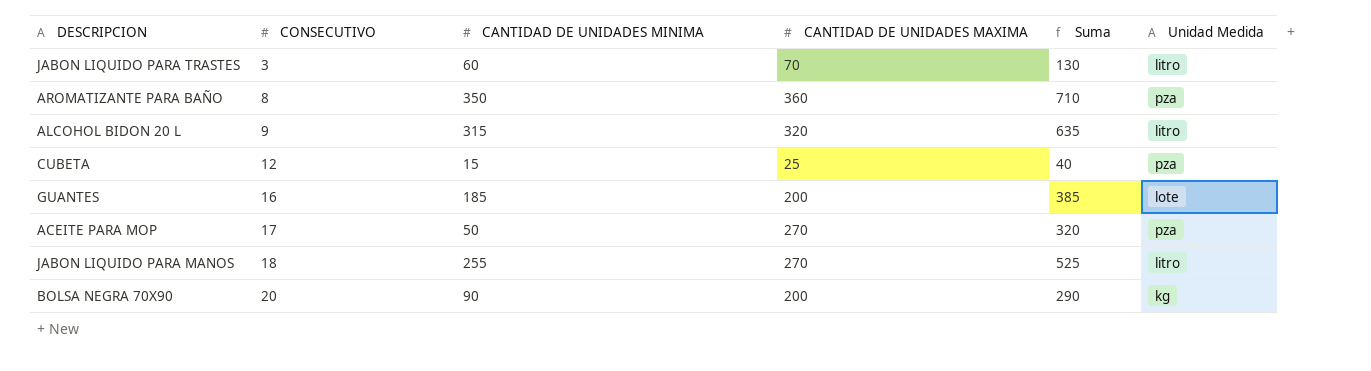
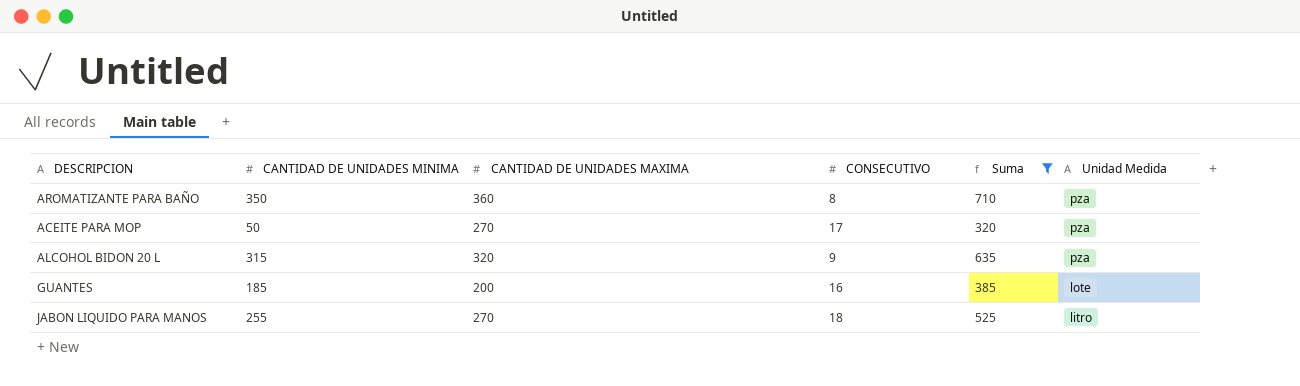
filter: none -> Suma >= 320
row order: CONSECUTIVO ascending -> Unidad Medida descending
column CONSECUTIVO | position: 2 -> 4
ALCOHOL BIDON 20 L | Unidad Medida: litro -> pza

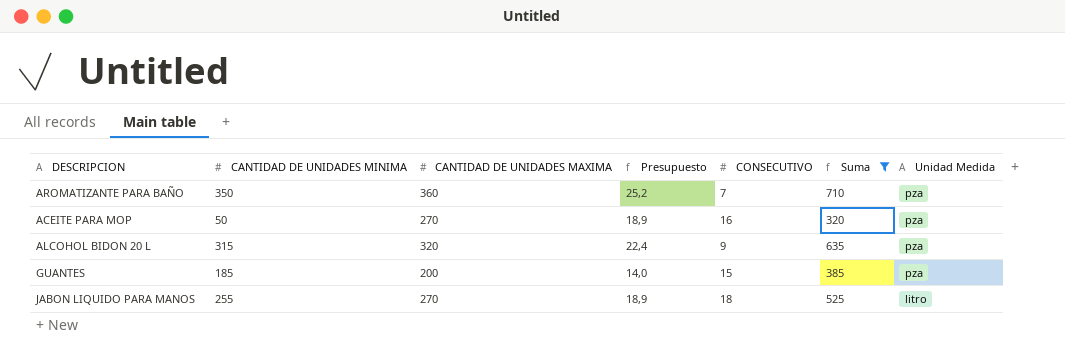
column Presupuesto | formula: none -> [CANTIDAD DE UNIDADES MAXIMA] * 0,07
AROMATIZANTE PARA BAÑO | CONSECUTIVO: 8 -> 7
ACEITE PARA MOP | CONSECUTIVO: 17 -> 16
GUANTES | CONSECUTIVO: 16 -> 15
GUANTES | Unidad Medida: lote -> pza

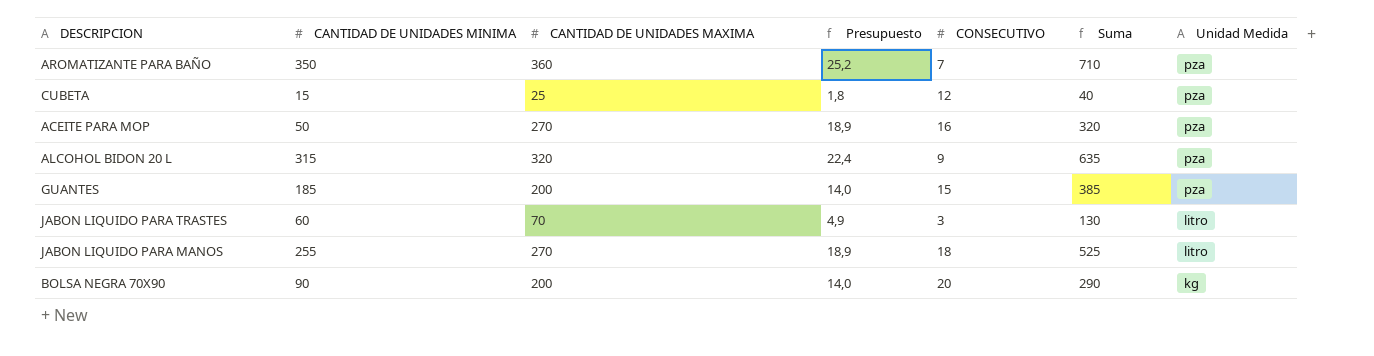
filter: Suma >= 320 -> none

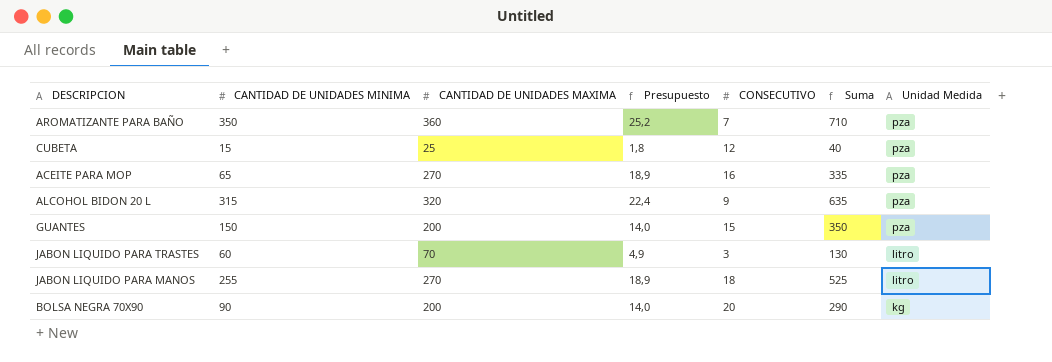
ACEITE PARA MOP | CANTIDAD DE UNIDADES MINIMA: 50 -> 65
ACEITE PARA MOP | Suma: 320 -> 335
GUANTES | CANTIDAD DE UNIDADES MINIMA: 185 -> 150
GUANTES | Suma: 385 -> 350

